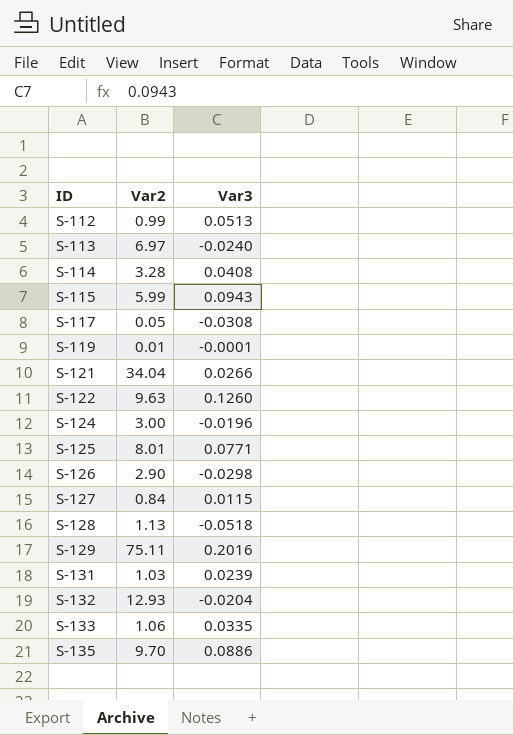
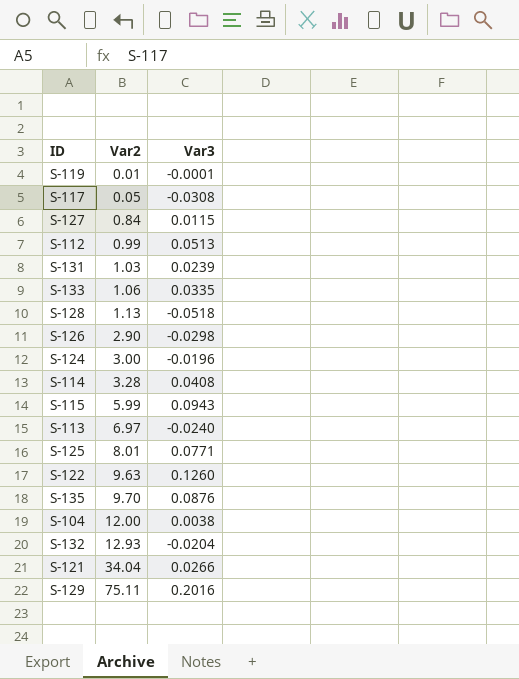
row order: ID ascending -> Var2 ascending
S-135 | Var3: 0.0886 -> 0.0876
row S-104: none -> 12.00 | 0.0038

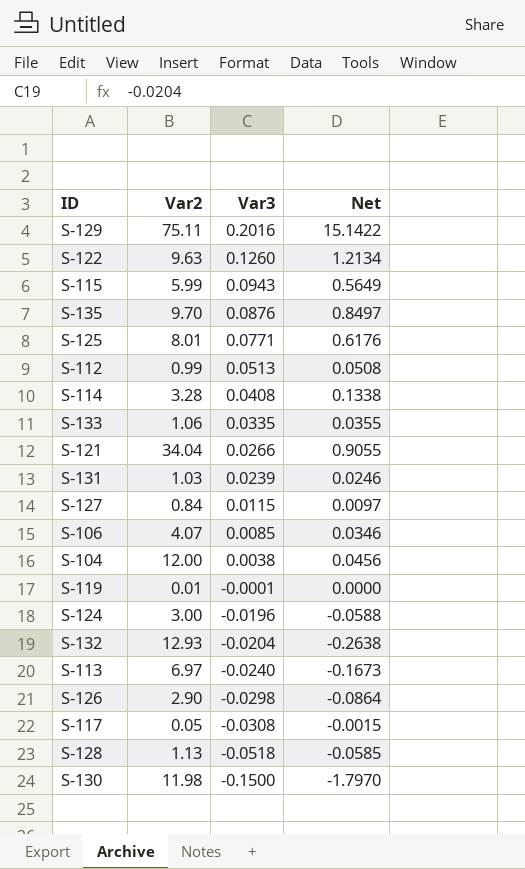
row order: Var2 ascending -> Var3 descending
column Net | formula: none -> [Var2] * [Var3]
row S-106: none -> 4.07 | 0.0085 | 0.0346
row S-130: none -> 11.98 | -0.1500 | -1.7970

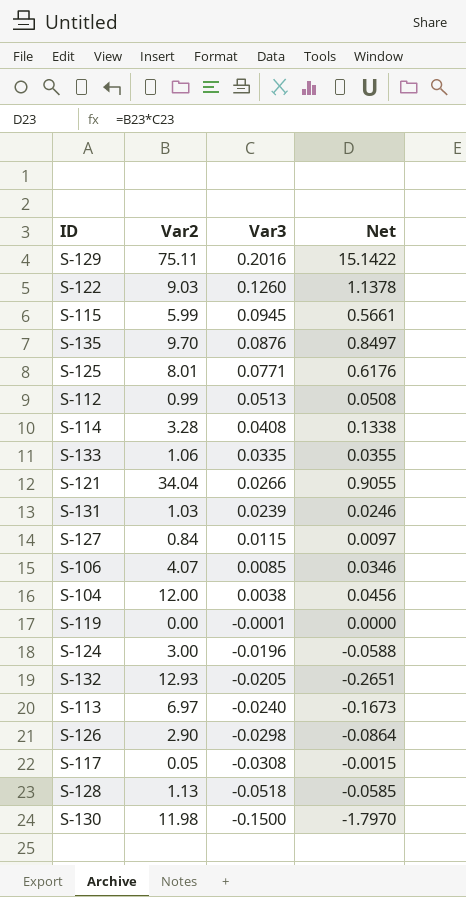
S-122 | Var2: 9.63 -> 9.03
S-122 | Net: 1.2134 -> 1.1378
S-115 | Var3: 0.0943 -> 0.0945
S-115 | Net: 0.5649 -> 0.5661
S-119 | Var2: 0.01 -> 0.00
S-132 | Var3: -0.0204 -> -0.0205
S-132 | Net: -0.2638 -> -0.2651

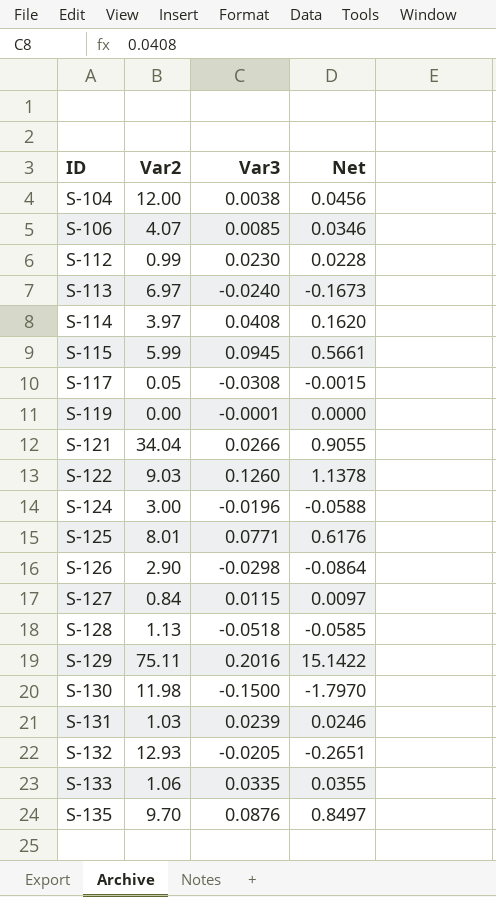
row order: Var3 descending -> ID ascending
S-112 | Var3: 0.0513 -> 0.0230
S-112 | Net: 0.0508 -> 0.0228
S-114 | Var2: 3.28 -> 3.97
S-114 | Net: 0.1338 -> 0.1620

